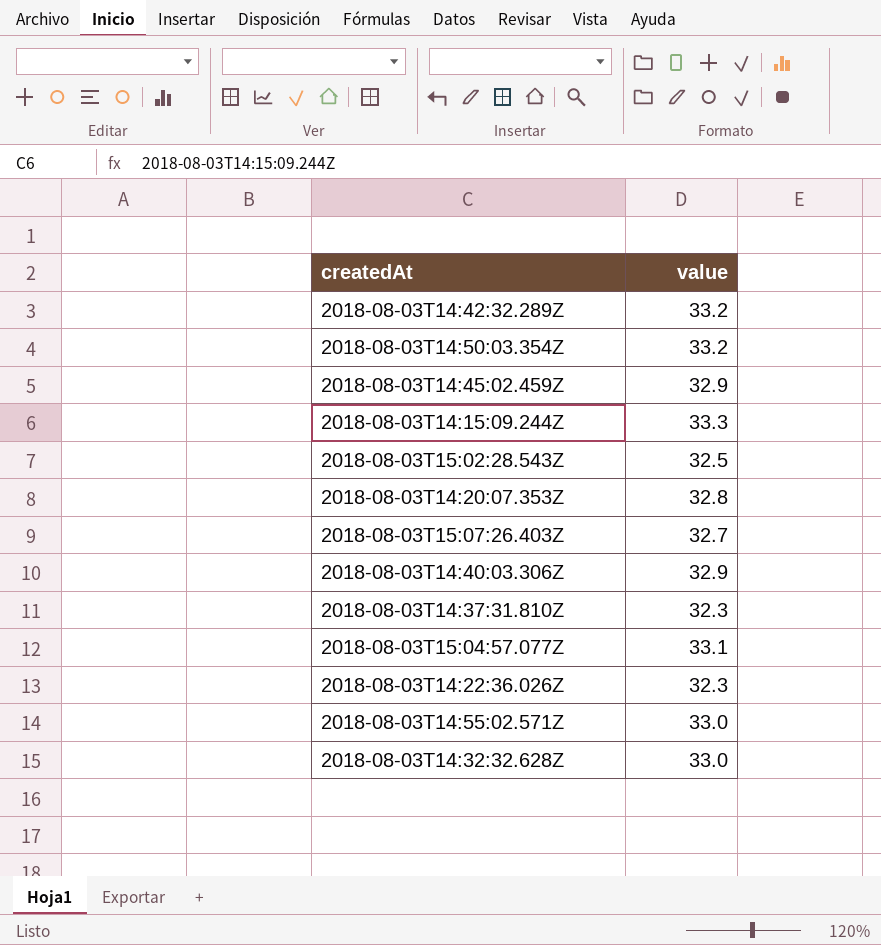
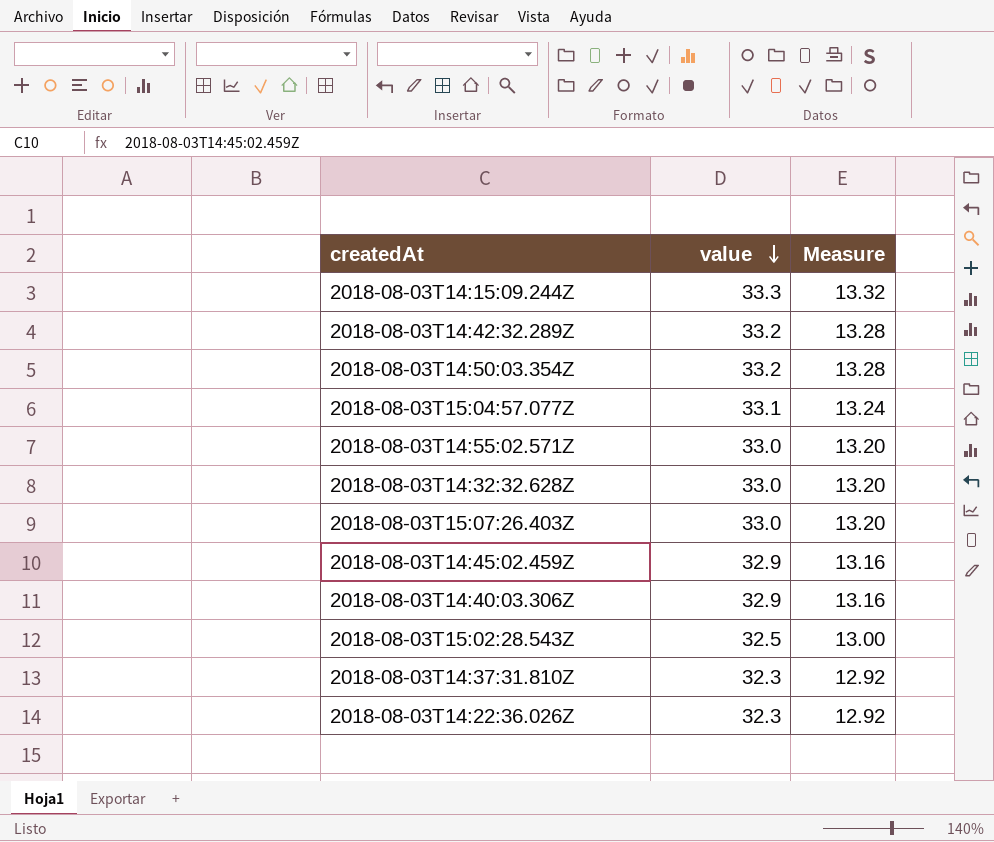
row order: none -> value descending
column Measure | formula: none -> [value] * 0.4
row 2018-08-03T14:20:07.353Z: 32.8 -> none
2018-08-03T15:07:26.403Z | value: 32.7 -> 33.0

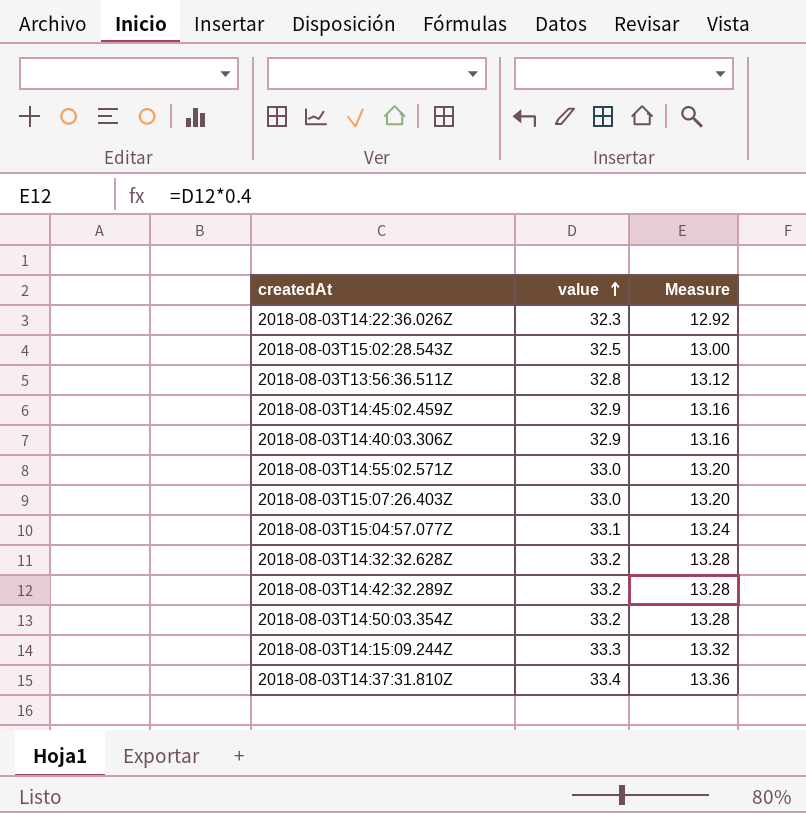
row order: value descending -> value ascending
row 2018-08-03T13:56:36.511Z: none -> 32.8 | 13.12
2018-08-03T14:32:32.628Z | value: 33.0 -> 33.2
2018-08-03T14:32:32.628Z | Measure: 13.20 -> 13.28
2018-08-03T14:37:31.810Z | value: 32.3 -> 33.4
2018-08-03T14:37:31.810Z | Measure: 12.92 -> 13.36

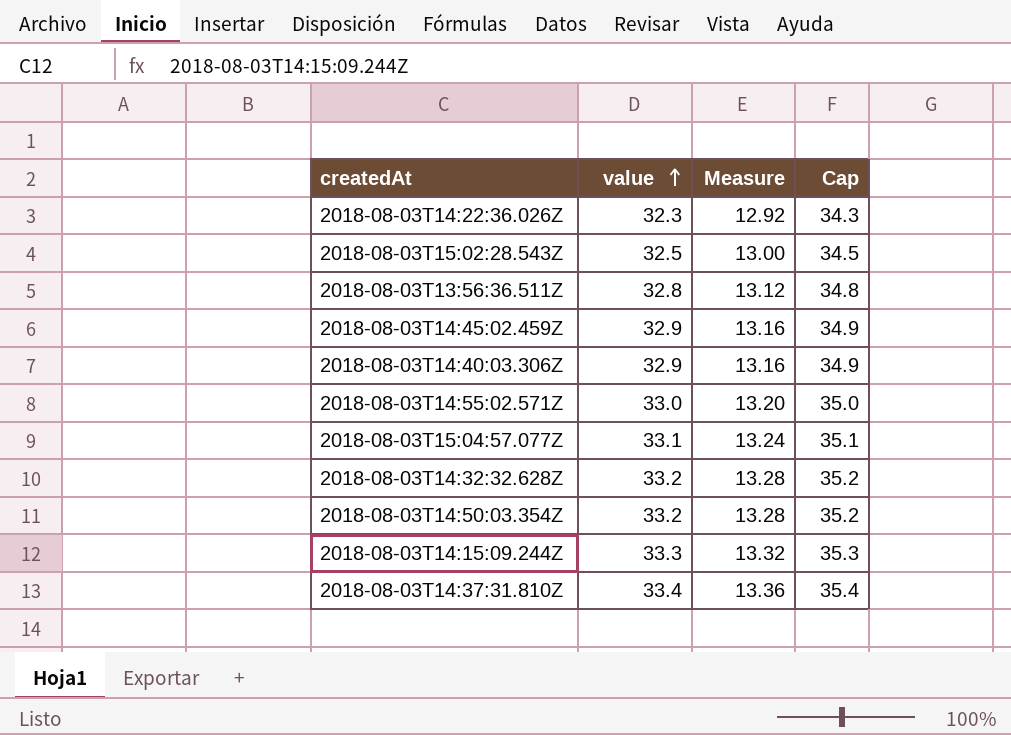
column Cap | formula: none -> [value] + 2
row 2018-08-03T15:07:26.403Z: 33.0 | 13.20 -> none
row 2018-08-03T14:42:32.289Z: 33.2 | 13.28 -> none

